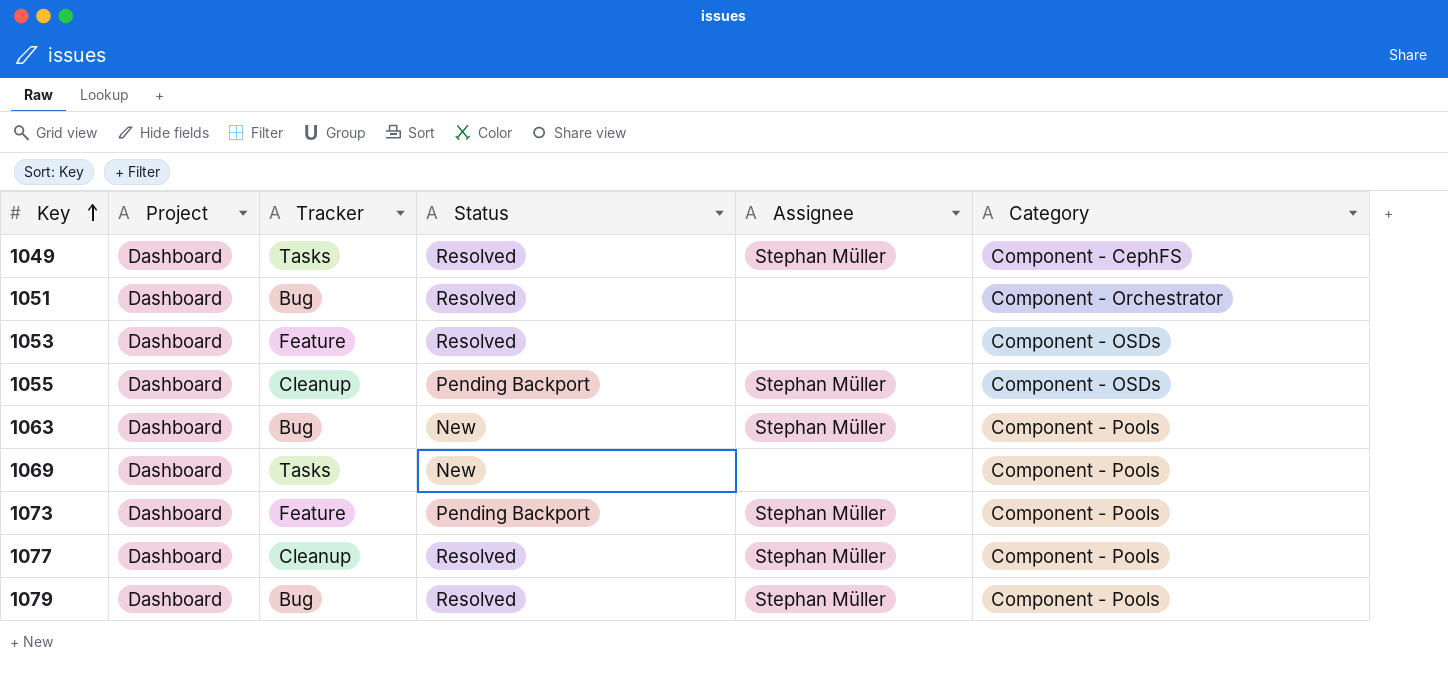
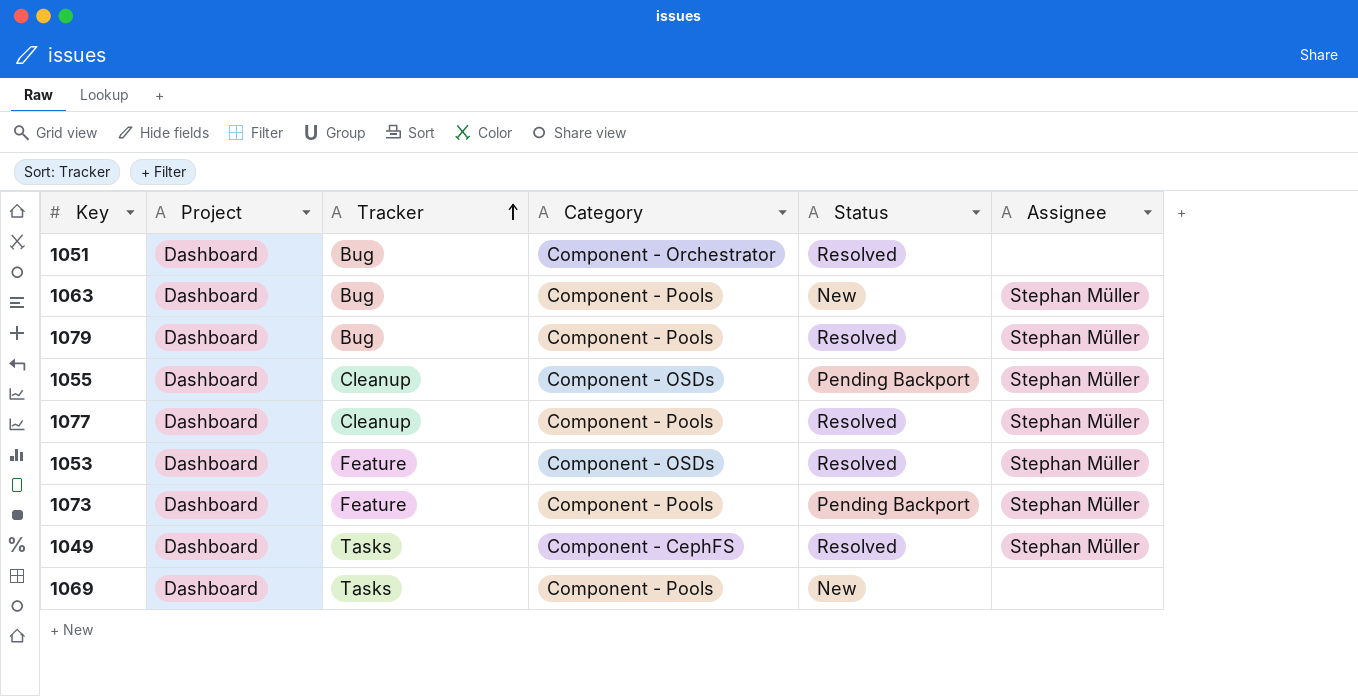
row order: Key ascending -> Tracker ascending
column Category | position: 6 -> 4
1053 | Assignee: none -> Stephan Müller

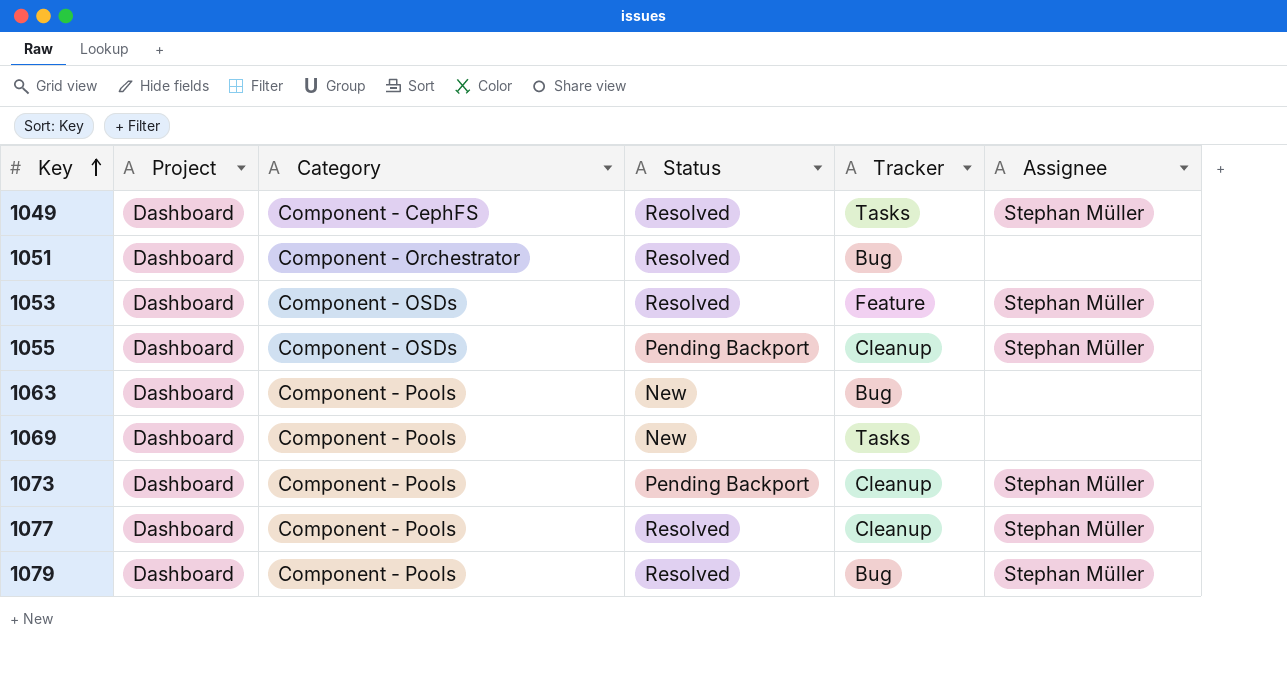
row order: Tracker ascending -> Key ascending
column Tracker | position: 3 -> 5
1063 | Assignee: Stephan Müller -> none
1073 | Tracker: Feature -> Cleanup

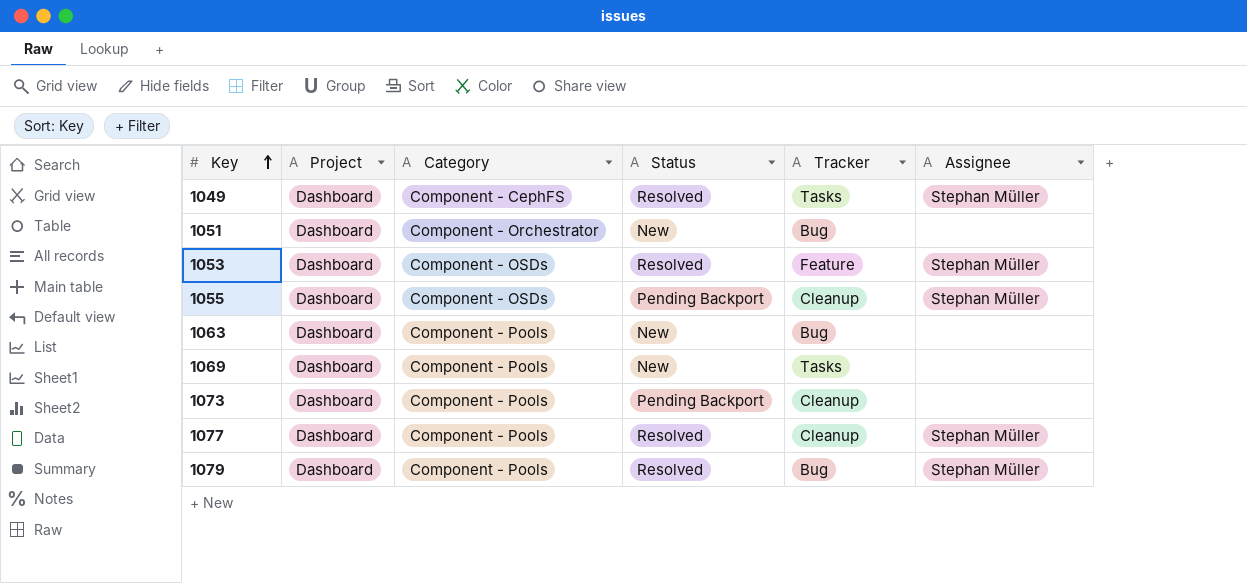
1051 | Status: Resolved -> New
1073 | Assignee: Stephan Müller -> none

